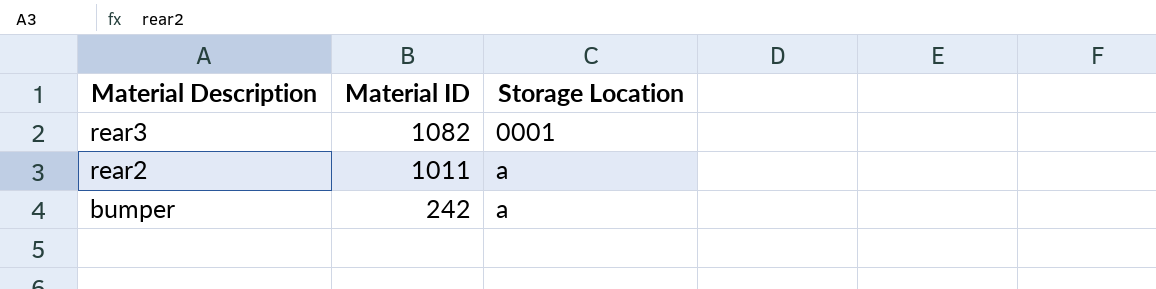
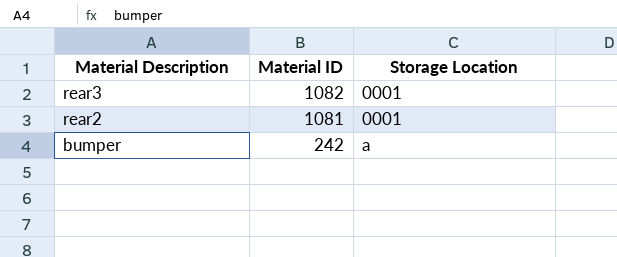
rear2 | Material ID: 1011 -> 1081
rear2 | Storage Location: a -> 0001

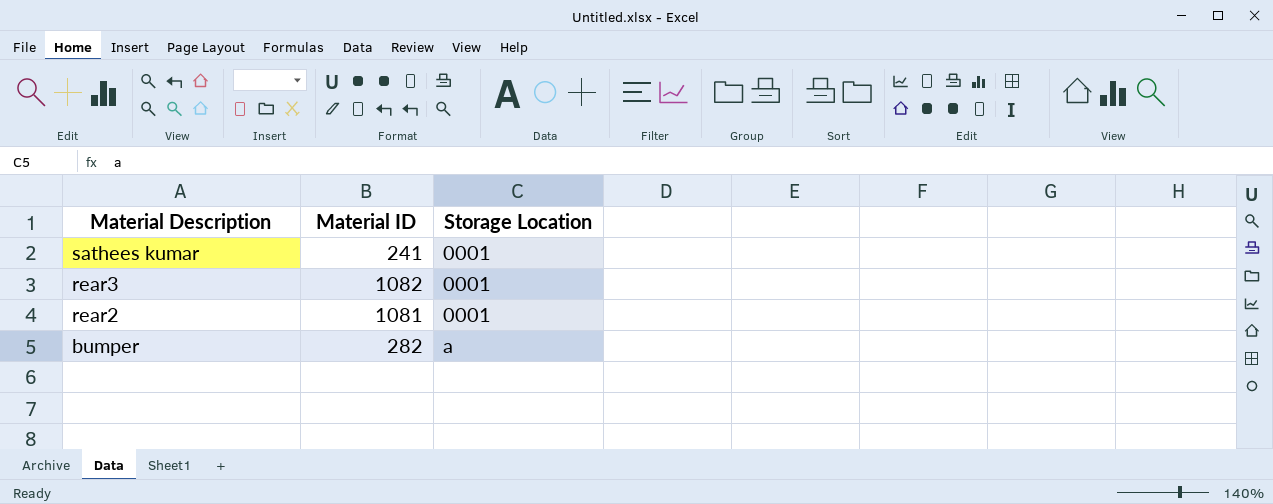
row sathees kumar: none -> 241 | 0001
bumper | Material ID: 242 -> 282

